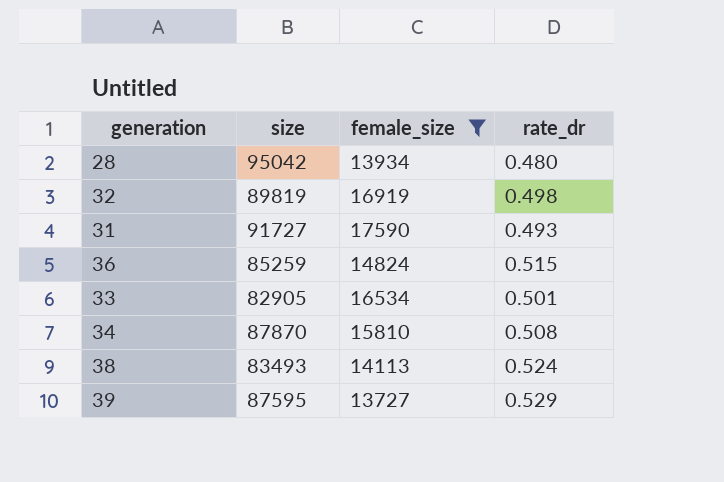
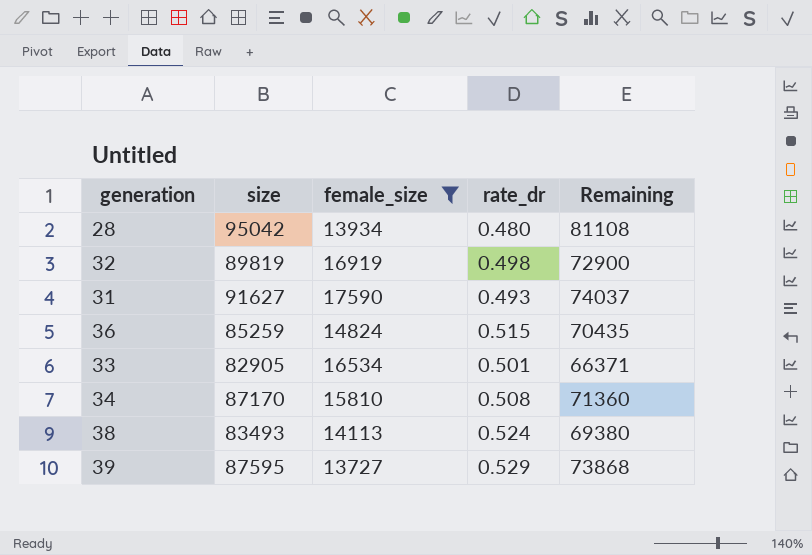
column Remaining | formula: none -> [size] - [female_size]
31 | size: 91727 -> 91627
34 | size: 87870 -> 87170

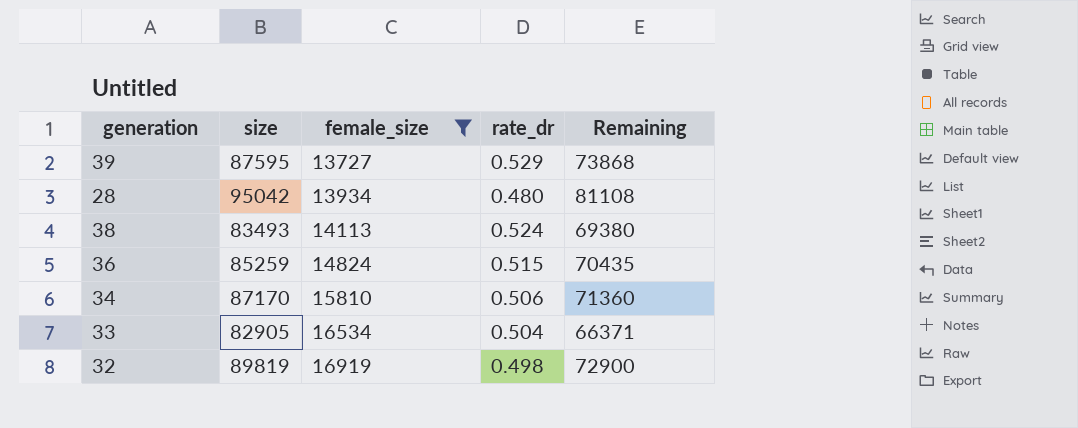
row order: none -> female_size ascending
row 31: 91627 | 17590 | 0.493 | 74037 -> none
34 | rate_dr: 0.508 -> 0.506
33 | rate_dr: 0.501 -> 0.504

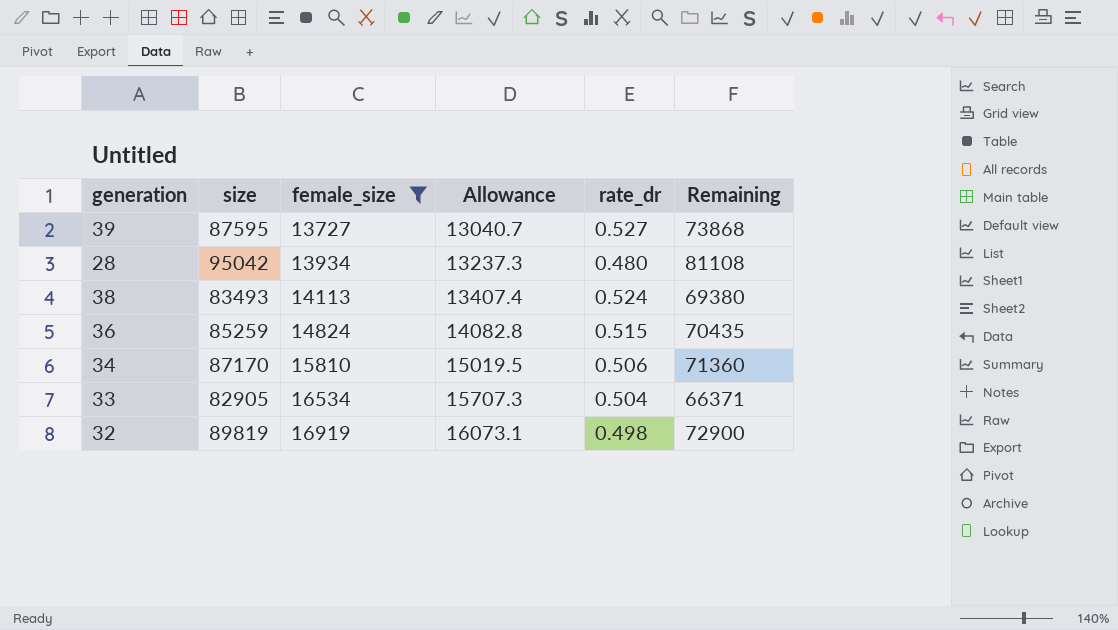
column Allowance | formula: none -> [female_size] * 0.95
39 | rate_dr: 0.529 -> 0.527

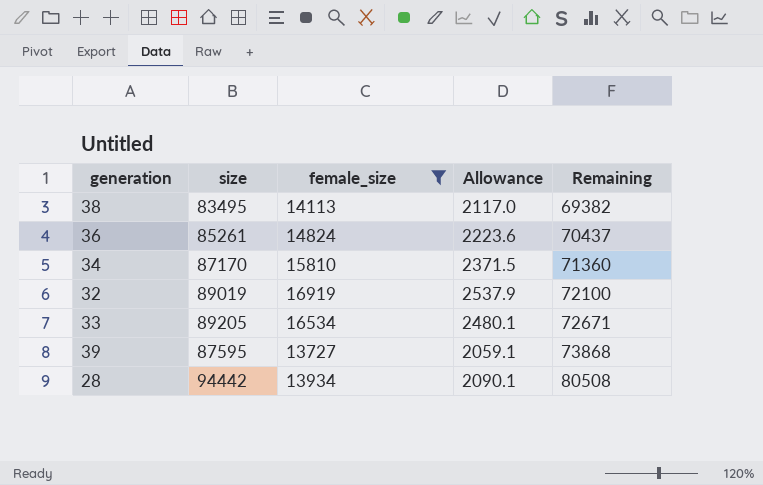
row order: female_size ascending -> Remaining ascending
column rate_dr | position: 5 -> none
column Allowance | formula: [female_size] * 0.95 -> [female_size] * 0.15
38 | size: 83493 -> 83495
38 | Remaining: 69380 -> 69382
36 | size: 85259 -> 85261
36 | Remaining: 70435 -> 70437
32 | size: 89819 -> 89019
32 | Remaining: 72900 -> 72100
33 | size: 82905 -> 89205
33 | Remaining: 66371 -> 72671
28 | size: 95042 -> 94442
28 | Remaining: 81108 -> 80508

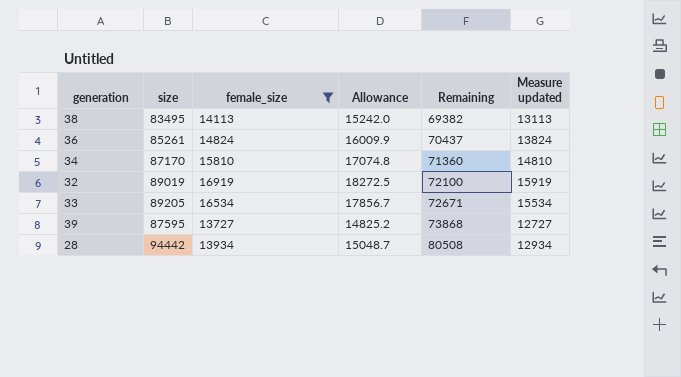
column Allowance | formula: [female_size] * 0.15 -> [female_size] * 1.08
column Measure updated | formula: none -> [female_size] - 1000

